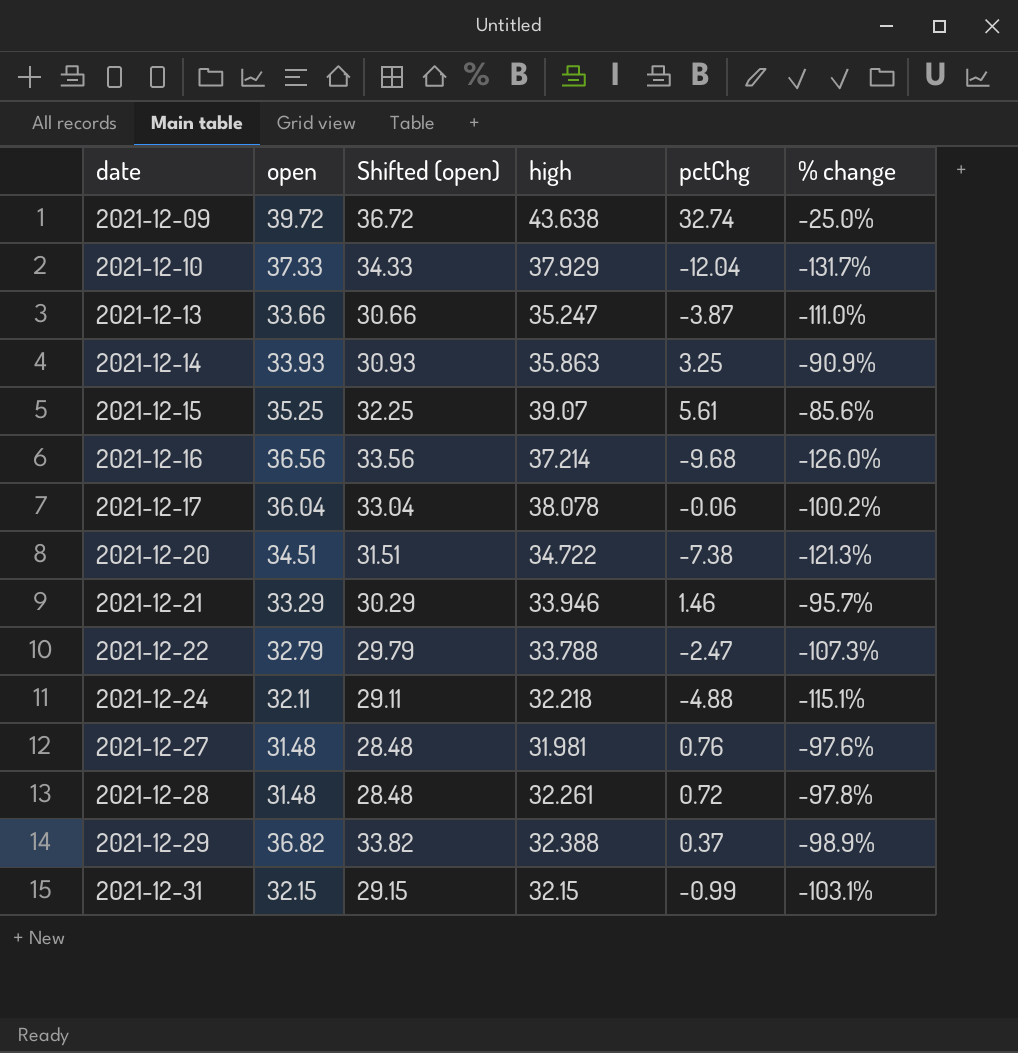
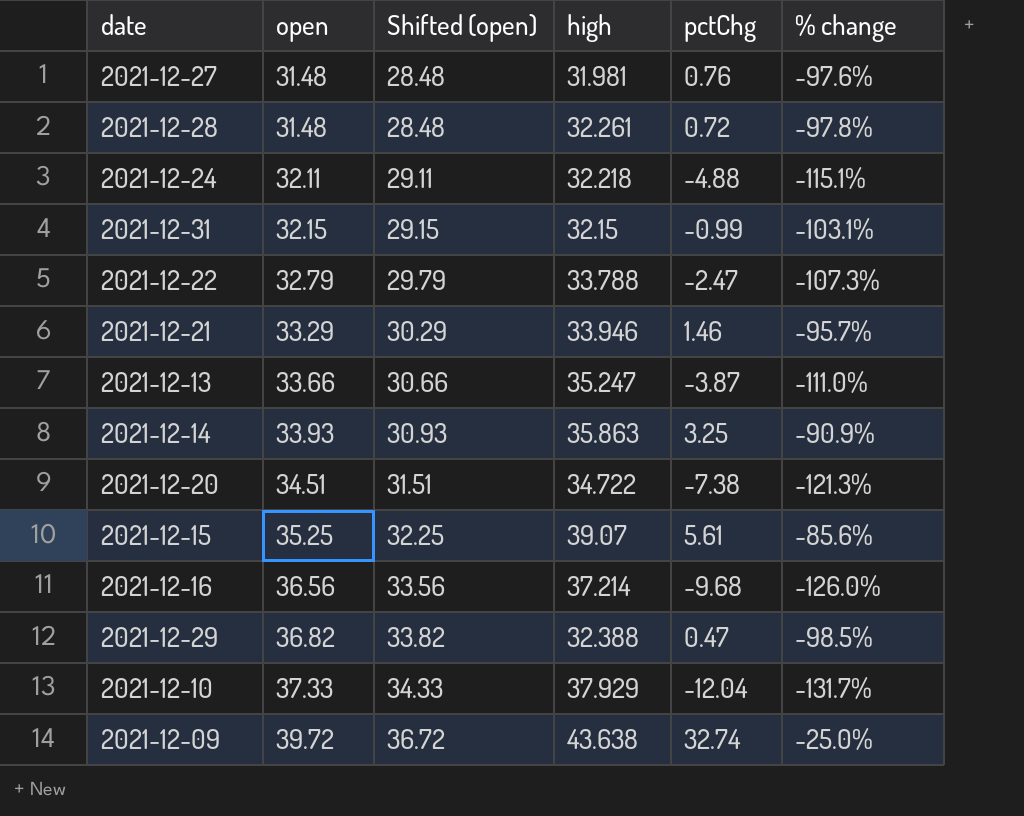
row order: date ascending -> open ascending
row 2021-12-17: 36.04 | 33.04 | 38.078 | -0.06 | -100.2% -> none
2021-12-29 | pctChg: 0.37 -> 0.47
2021-12-29 | % change: -98.9% -> -98.5%

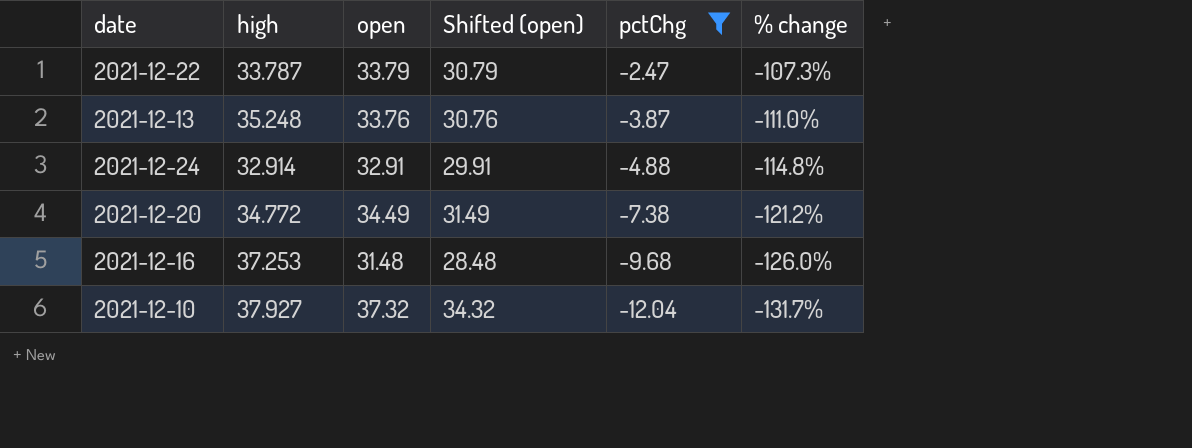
filter: none -> pctChg <= -2.47
row order: open ascending -> pctChg descending
column high | position: 4 -> 2
2021-12-22 | high: 33.788 -> 33.787
2021-12-22 | open: 32.79 -> 33.79
2021-12-22 | Shifted (open): 29.79 -> 30.79
2021-12-13 | high: 35.247 -> 35.248
2021-12-13 | open: 33.66 -> 33.76
2021-12-13 | Shifted (open): 30.66 -> 30.76
2021-12-24 | high: 32.218 -> 32.914
2021-12-24 | open: 32.11 -> 32.91
2021-12-24 | Shifted (open): 29.11 -> 29.91
2021-12-24 | % change: -115.1% -> -114.8%
2021-12-20 | high: 34.722 -> 34.772
2021-12-20 | open: 34.51 -> 34.49
2021-12-20 | Shifted (open): 31.51 -> 31.49
2021-12-20 | % change: -121.3% -> -121.2%
2021-12-16 | high: 37.214 -> 37.253
2021-12-16 | open: 36.56 -> 31.48
2021-12-16 | Shifted (open): 33.56 -> 28.48
2021-12-10 | high: 37.929 -> 37.927
2021-12-10 | open: 37.33 -> 37.32
2021-12-10 | Shifted (open): 34.33 -> 34.32

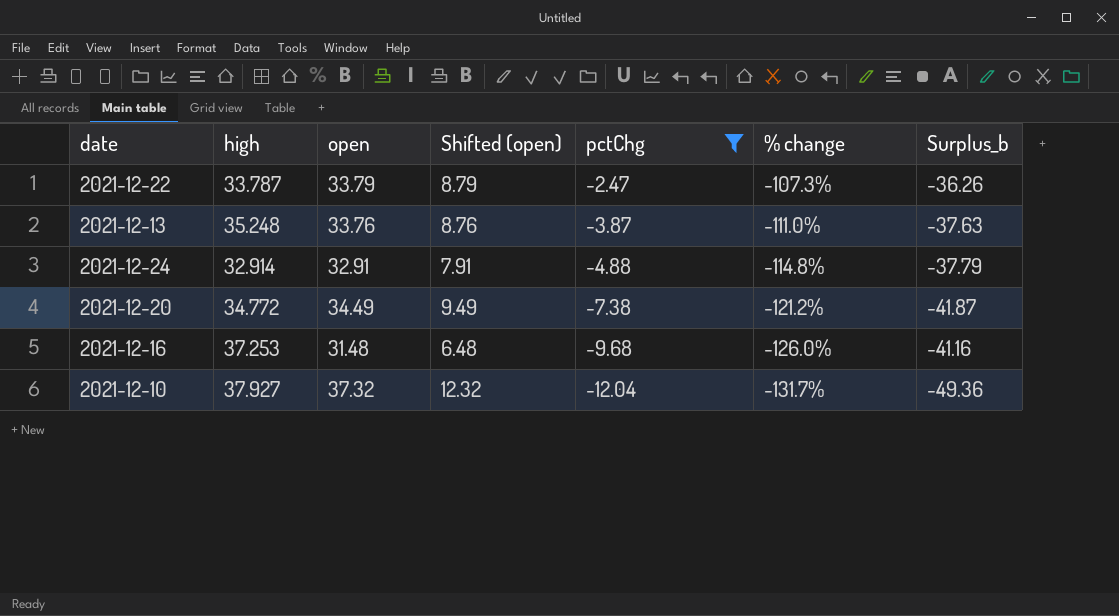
column Shifted (open) | formula: [open] - 3 -> [open] - 25
column Surplus_b | formula: none -> [pctChg] - [open]

